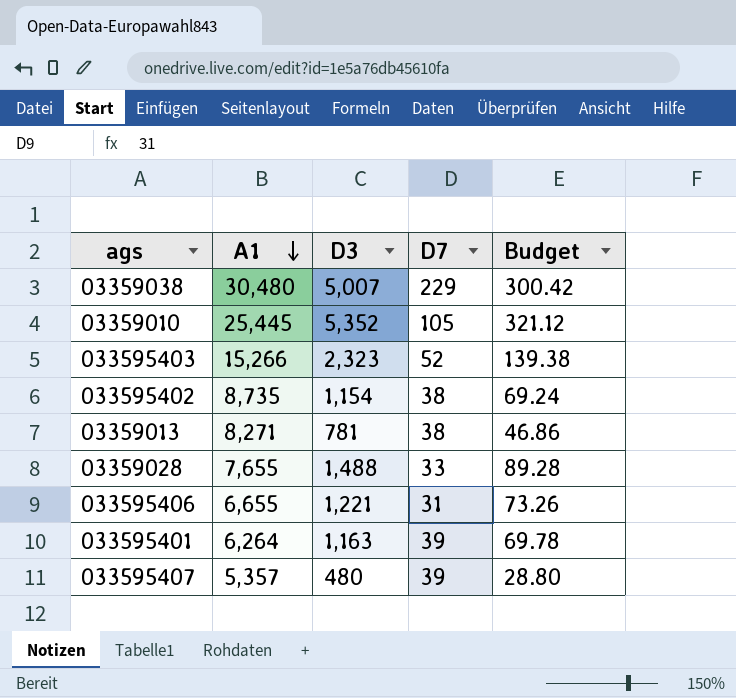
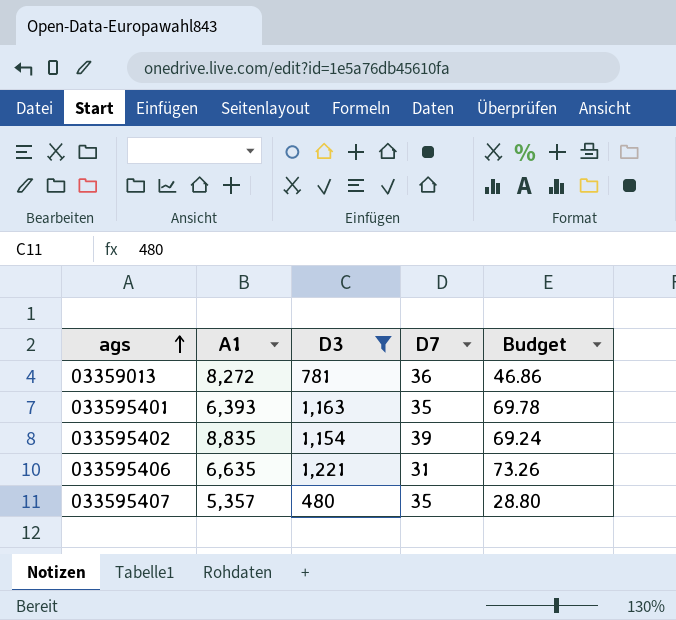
filter: none -> D3 <= 1,221
row order: A1 descending -> ags ascending
03359013 | A1: 8,271 -> 8,272
03359013 | D7: 38 -> 36
033595401 | A1: 6,264 -> 6,393
033595401 | D7: 39 -> 35
033595402 | A1: 8,735 -> 8,835
033595402 | D7: 38 -> 39
033595406 | A1: 6,655 -> 6,635
033595407 | D7: 39 -> 35

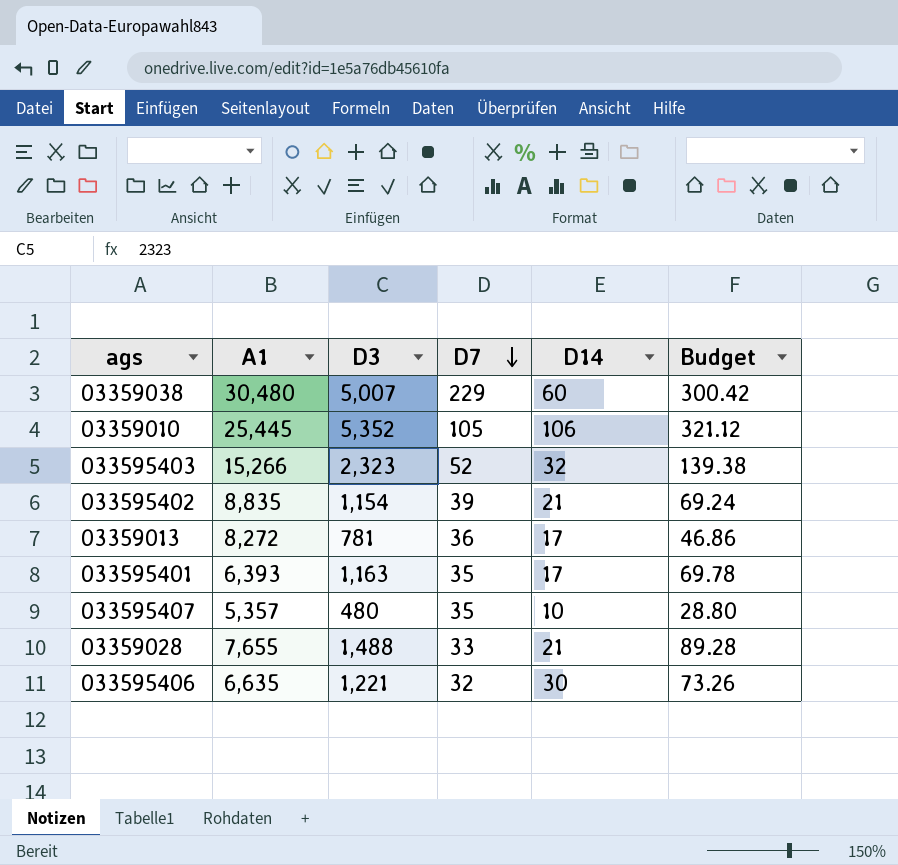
filter: D3 <= 1,221 -> none
row order: ags ascending -> D7 descending
column D14 | position: none -> 5
033595406 | D7: 31 -> 32

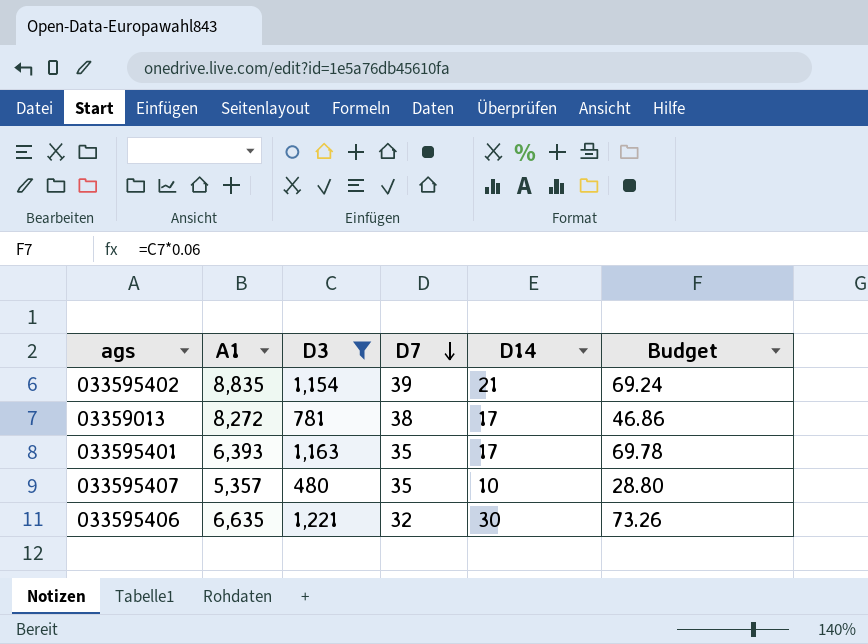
filter: none -> D3 <= 1,221
03359013 | D7: 36 -> 38

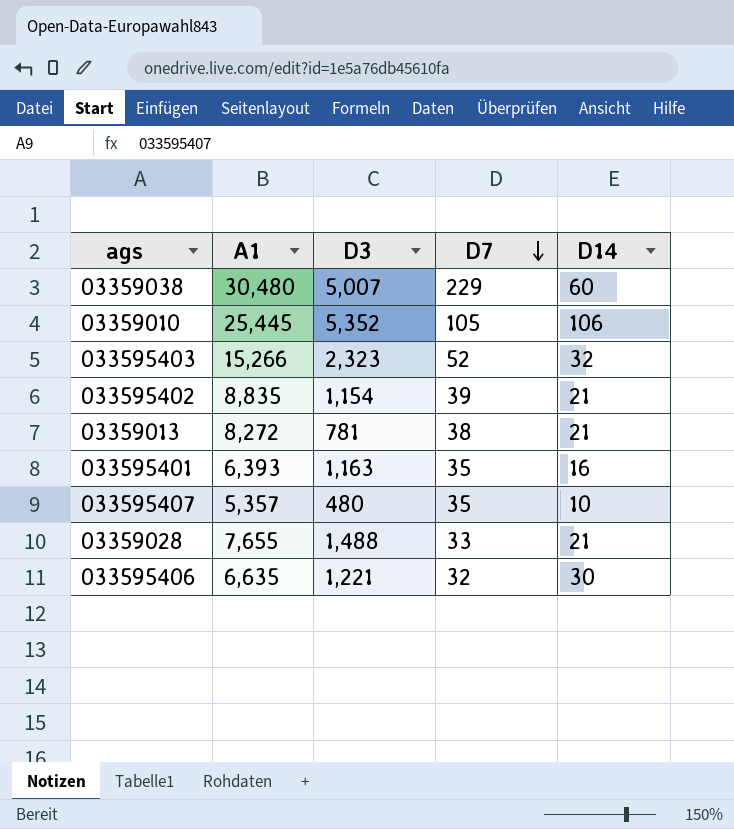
filter: D3 <= 1,221 -> none
column Budget | formula: [D3] * 0.06 -> none
03359013 | D14: 17 -> 21
033595401 | D14: 17 -> 16

